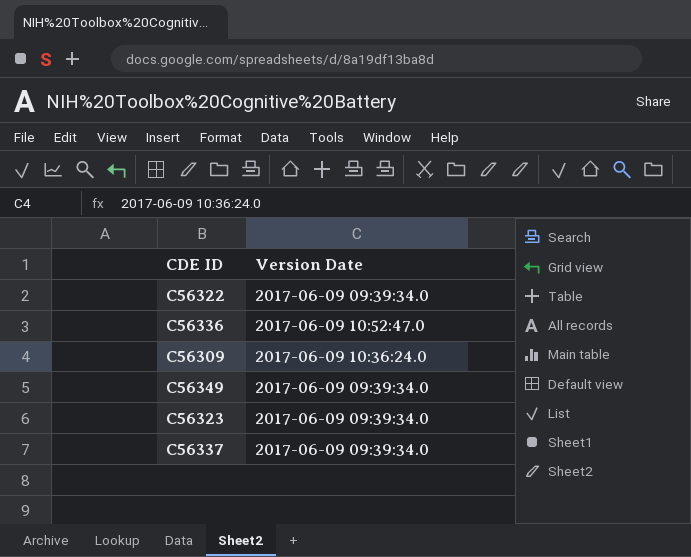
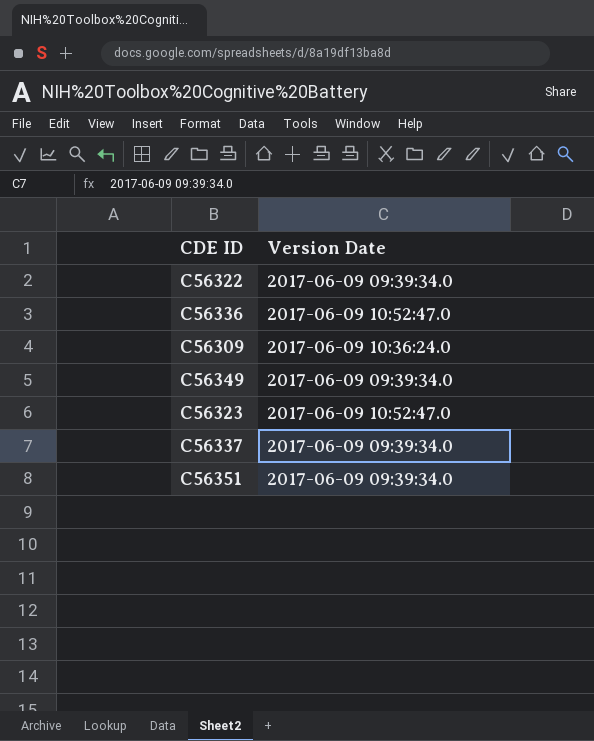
C56323 | Version Date: 2017-06-09 09:39:34.0 -> 2017-06-09 10:52:47.0
row C56351: none -> 2017-06-09 09:39:34.0

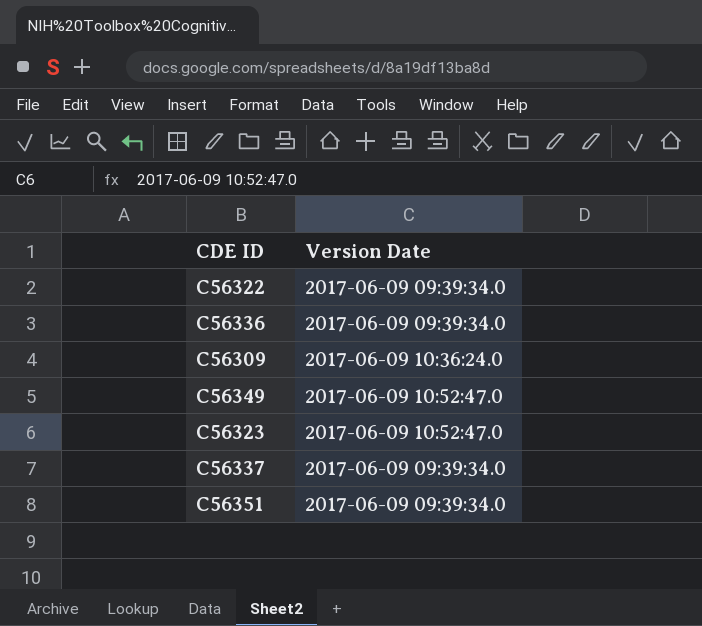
C56336 | Version Date: 2017-06-09 10:52:47.0 -> 2017-06-09 09:39:34.0
C56349 | Version Date: 2017-06-09 09:39:34.0 -> 2017-06-09 10:52:47.0

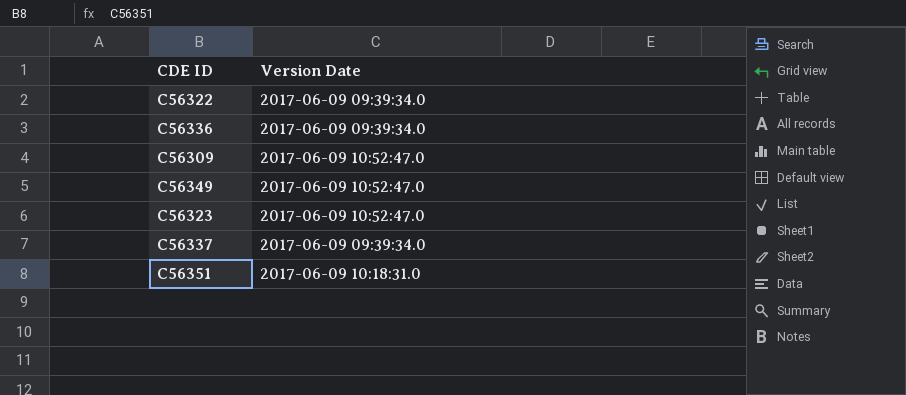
C56309 | Version Date: 2017-06-09 10:36:24.0 -> 2017-06-09 10:52:47.0
C56351 | Version Date: 2017-06-09 09:39:34.0 -> 2017-06-09 10:18:31.0

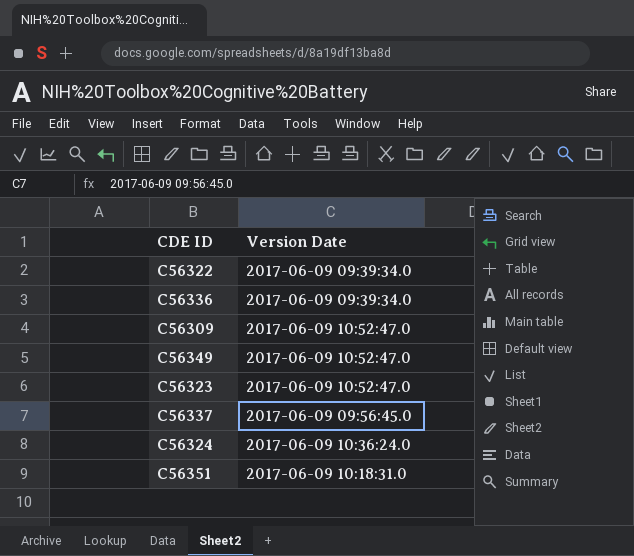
C56337 | Version Date: 2017-06-09 09:39:34.0 -> 2017-06-09 09:56:45.0
row C56324: none -> 2017-06-09 10:36:24.0

